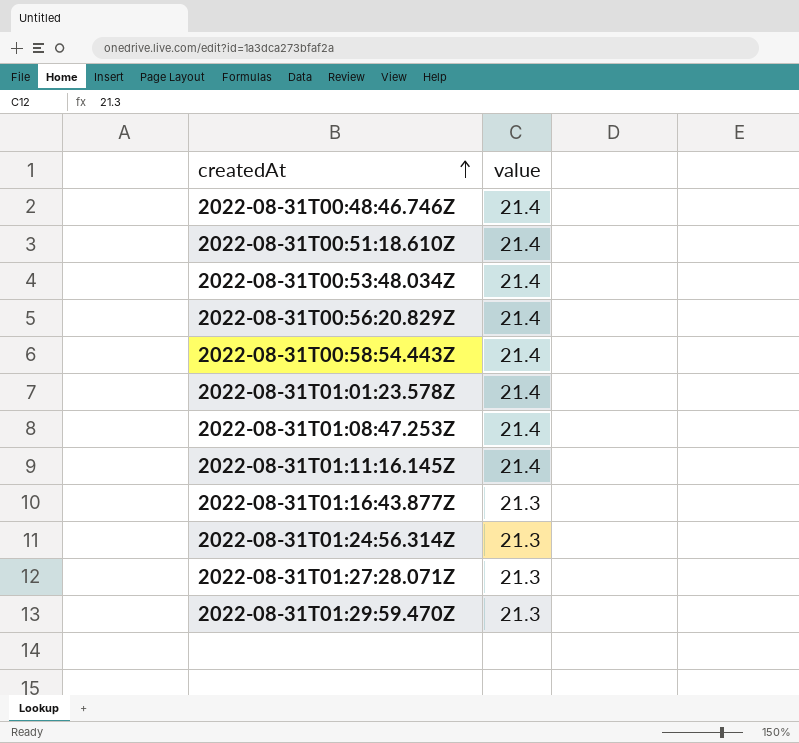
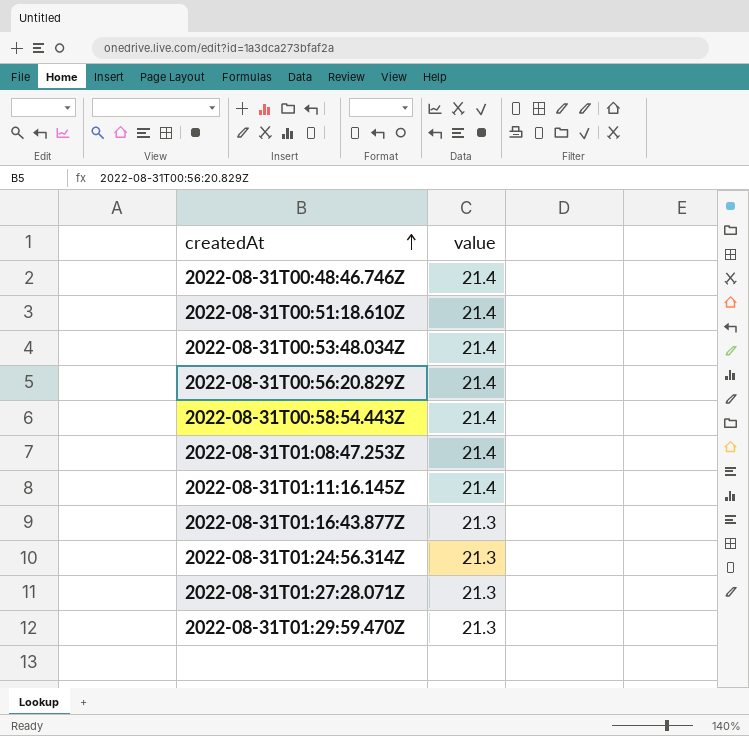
row 2022-08-31T01:01:23.578Z: 21.4 -> none

